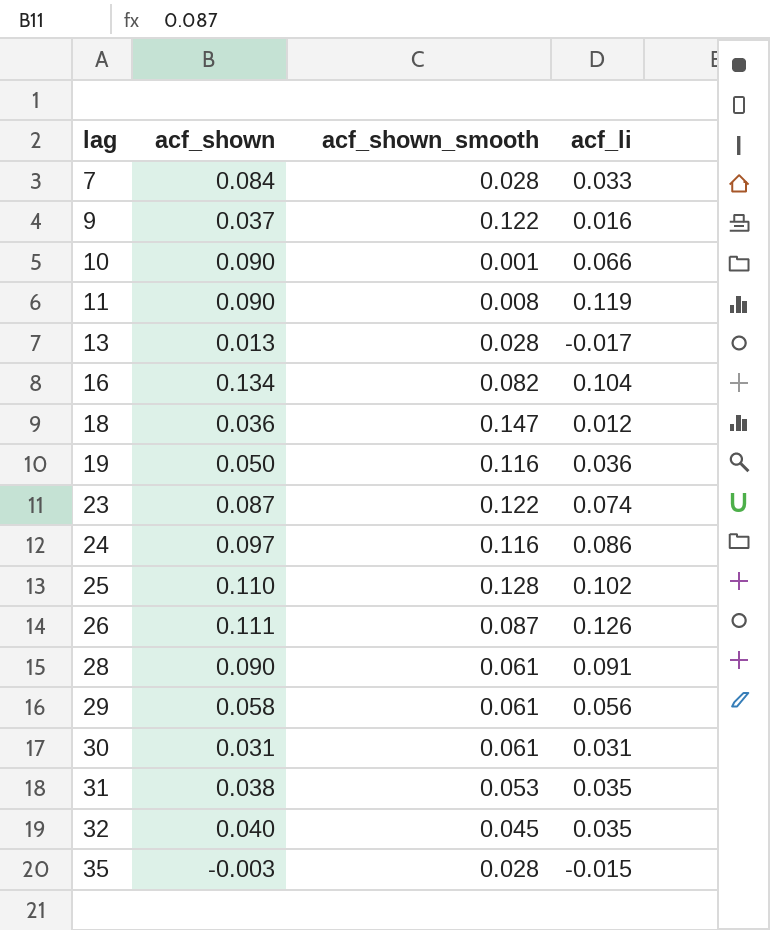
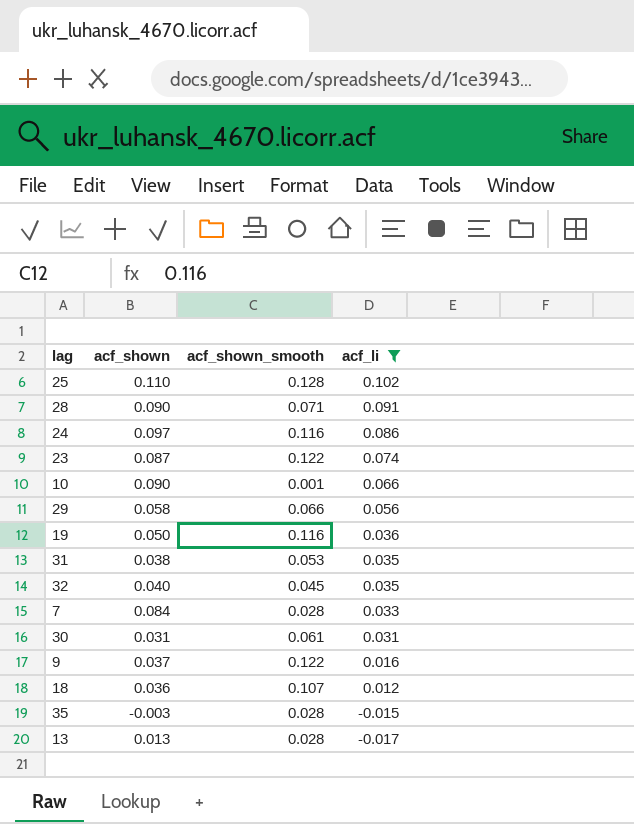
filter: none -> acf_li <= 0.102
row order: lag ascending -> acf_li descending
28 | acf_shown_smooth: 0.061 -> 0.071
29 | acf_shown_smooth: 0.061 -> 0.066
18 | acf_shown_smooth: 0.147 -> 0.107

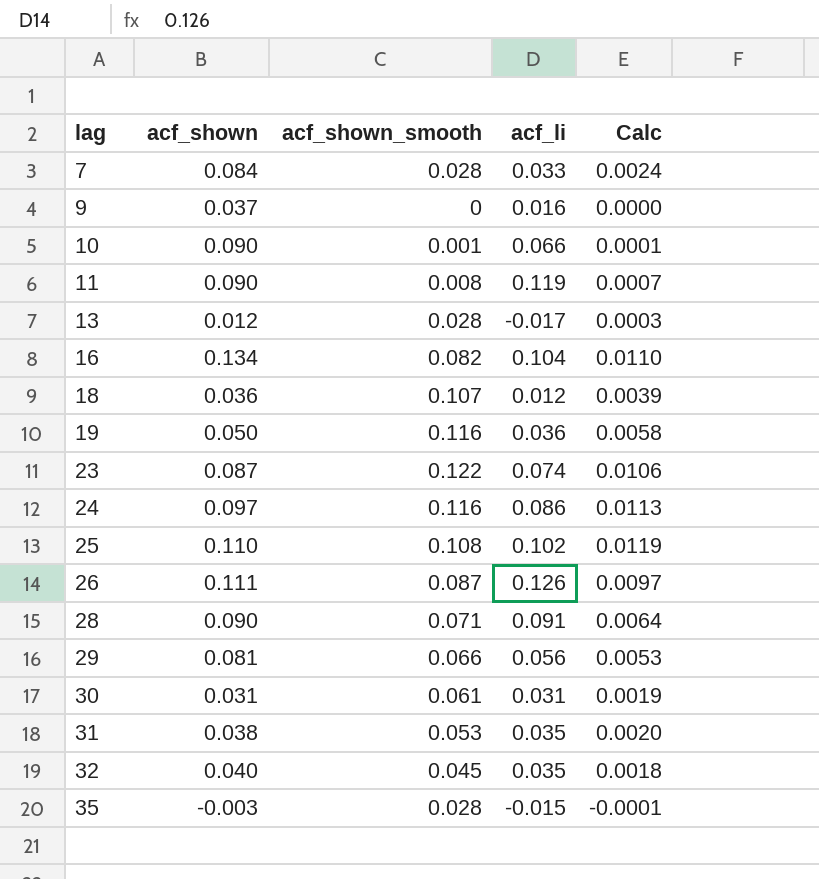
filter: acf_li <= 0.102 -> none
row order: acf_li descending -> lag ascending
column Calc | formula: none -> [acf_shown] * [acf_shown_smooth]
9 | acf_shown_smooth: 0.122 -> 0
13 | acf_shown: 0.013 -> 0.012
25 | acf_shown_smooth: 0.128 -> 0.108
29 | acf_shown: 0.058 -> 0.081

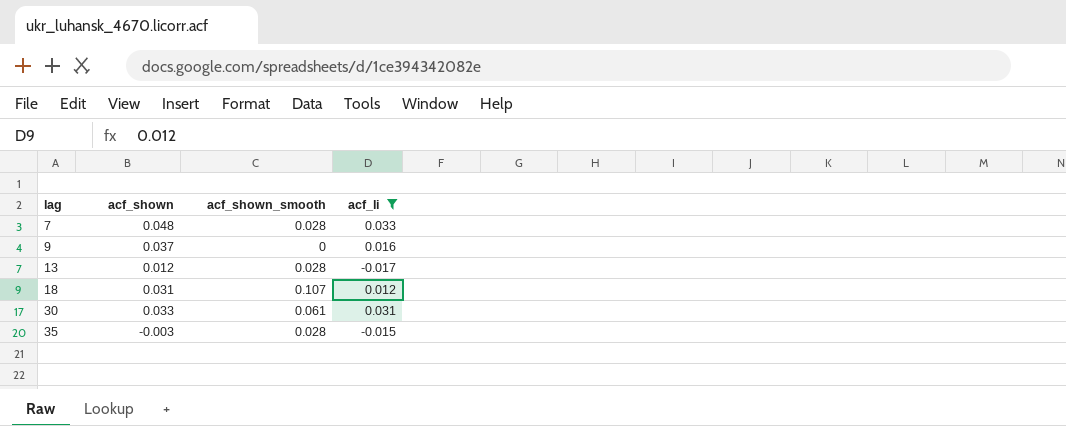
filter: none -> acf_li <= 0.033
column Calc | formula: [acf_shown] * [acf_shown_smooth] -> none
7 | acf_shown: 0.084 -> 0.048
18 | acf_shown: 0.036 -> 0.031
30 | acf_shown: 0.031 -> 0.033

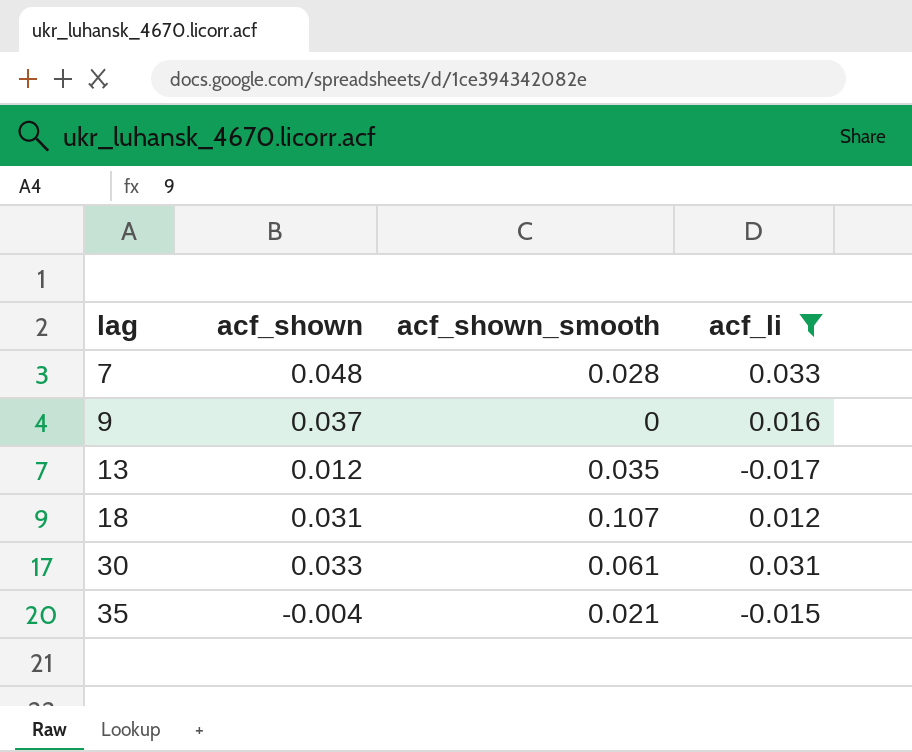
13 | acf_shown_smooth: 0.028 -> 0.035
35 | acf_shown: -0.003 -> -0.004
35 | acf_shown_smooth: 0.028 -> 0.021

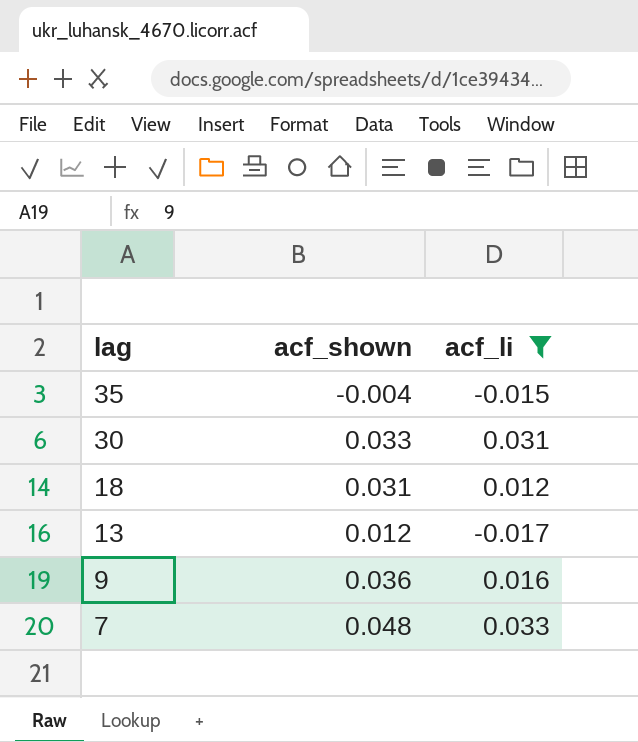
row order: lag ascending -> lag descending
column acf_shown_smooth | position: 3 -> none
9 | acf_shown: 0.037 -> 0.036

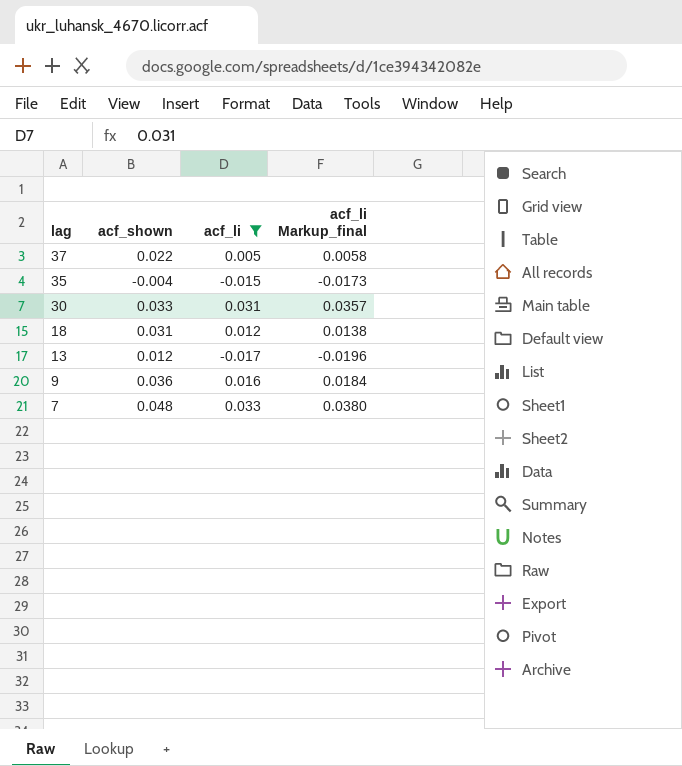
column acf_li Markup_final | formula: none -> [acf_li] * 1.15
row 37: none -> 0.022 | 0.005 | 0.0058

